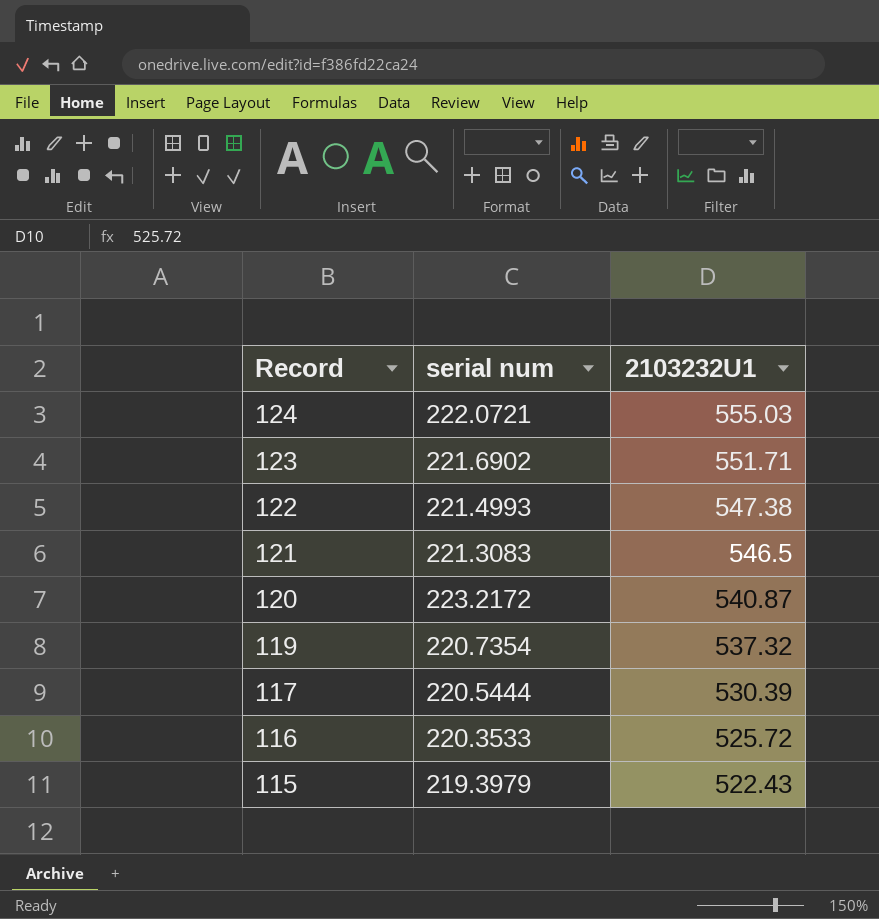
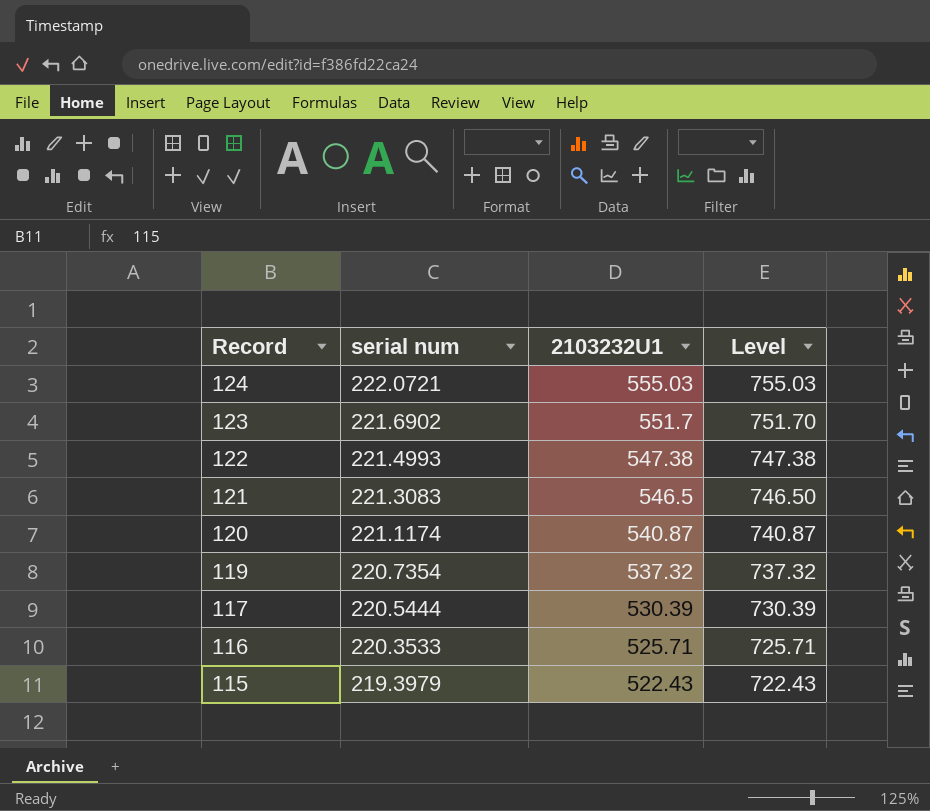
column Level | formula: none -> [2103232U1] + 200
123 | 2103232U1: 551.71 -> 551.7
120 | serial num: 223.2172 -> 221.1174
116 | 2103232U1: 525.72 -> 525.71

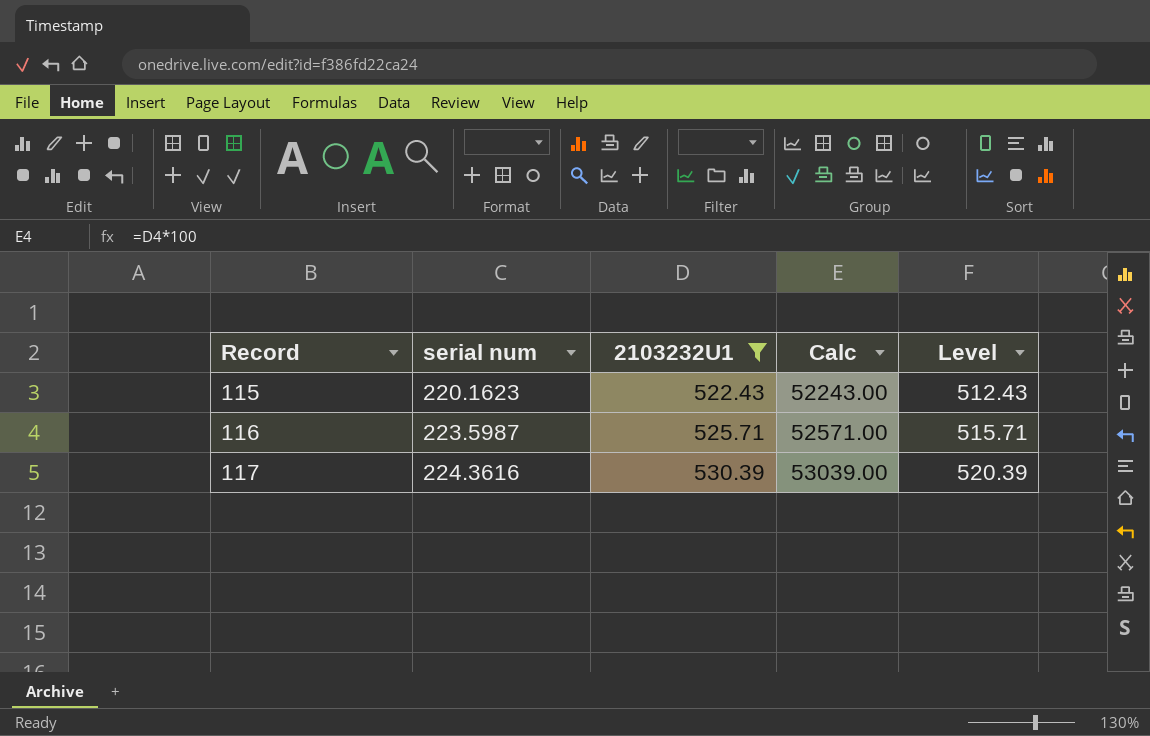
filter: none -> 2103232U1 <= 530.39
row order: Record descending -> Record ascending
column Calc | formula: none -> [2103232U1] * 100
column Level | formula: [2103232U1] + 200 -> [2103232U1] - 10
115 | serial num: 219.3979 -> 220.1623
116 | serial num: 220.3533 -> 223.5987
117 | serial num: 220.5444 -> 224.3616

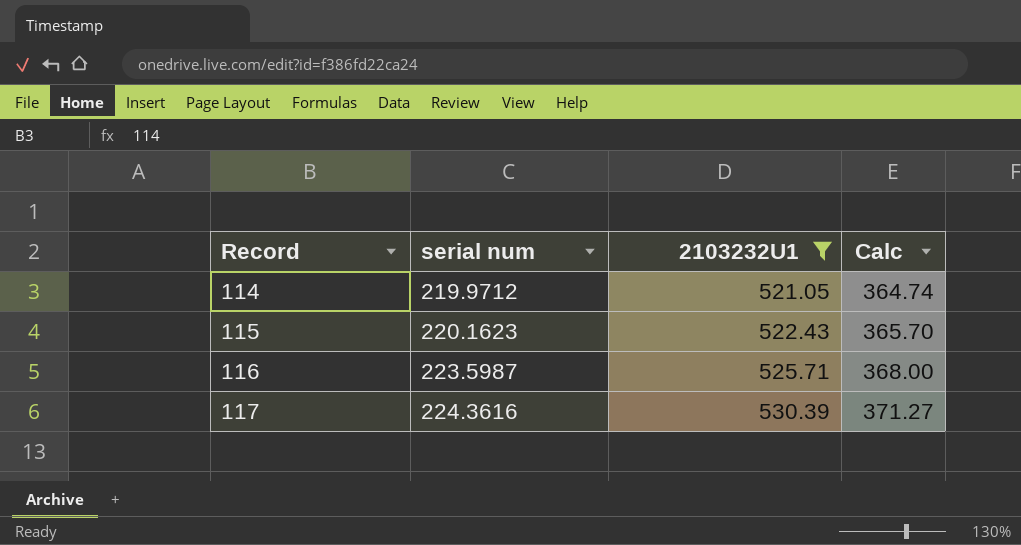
column Level | formula: [2103232U1] - 10 -> none
column Calc | formula: [2103232U1] * 100 -> [2103232U1] * 0.7
row 114: none -> 219.9712 | 521.05 | 364.74

